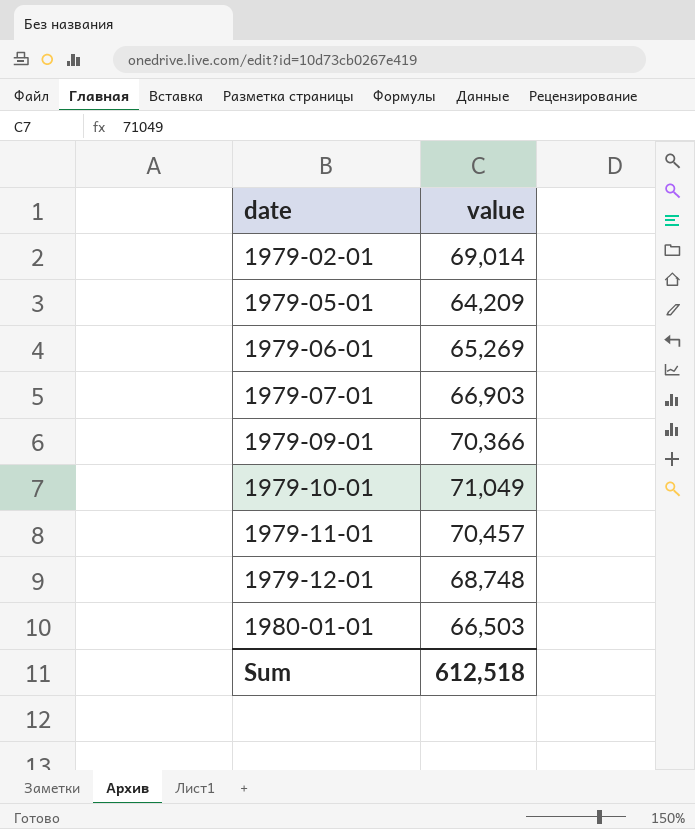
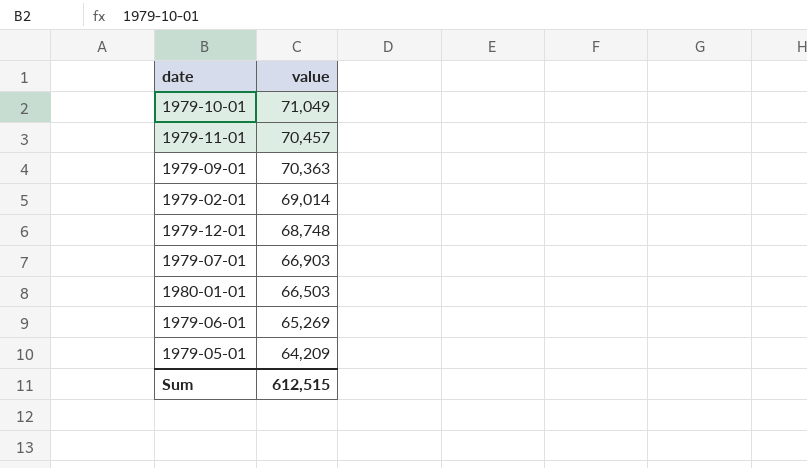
row order: date ascending -> value descending
1979-09-01 | value: 70,366 -> 70,363
Sum | value: 612,518 -> 612,515

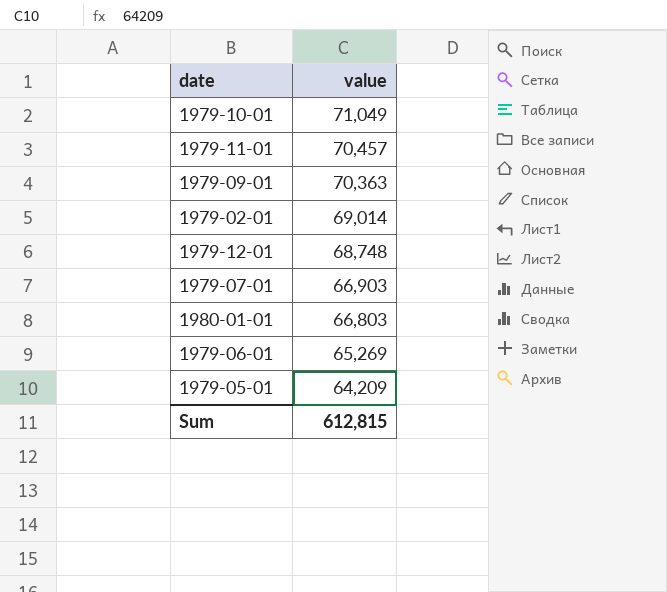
1980-01-01 | value: 66,503 -> 66,803
Sum | value: 612,515 -> 612,815

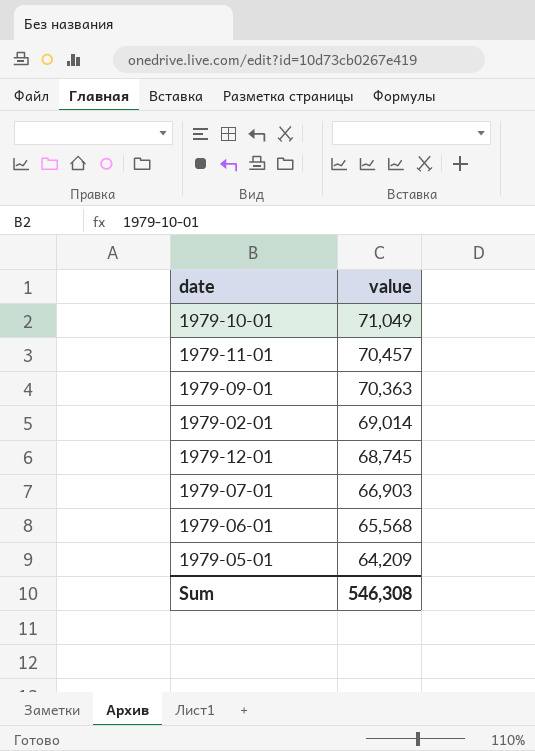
row 1980-01-01: 66,803 -> none
1979-12-01 | value: 68,748 -> 68,745
1979-06-01 | value: 65,269 -> 65,568
Sum | value: 612,815 -> 546,308

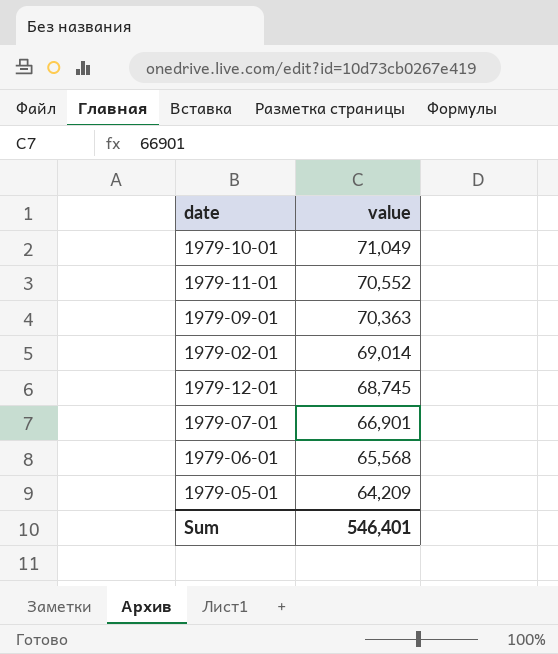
1979-11-01 | value: 70,457 -> 70,552
1979-07-01 | value: 66,903 -> 66,901
Sum | value: 546,308 -> 546,401

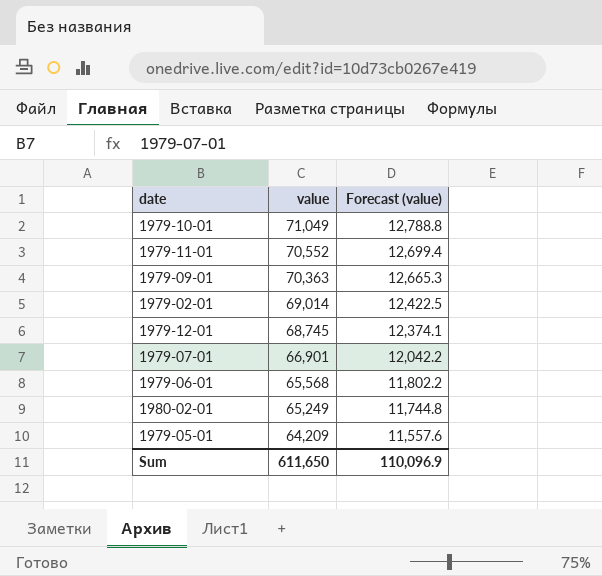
column Forecast (value) | formula: none -> [value] * 0.18
row 1980-02-01: none -> 65,249 | 11,744.8
Sum | value: 546,401 -> 611,650

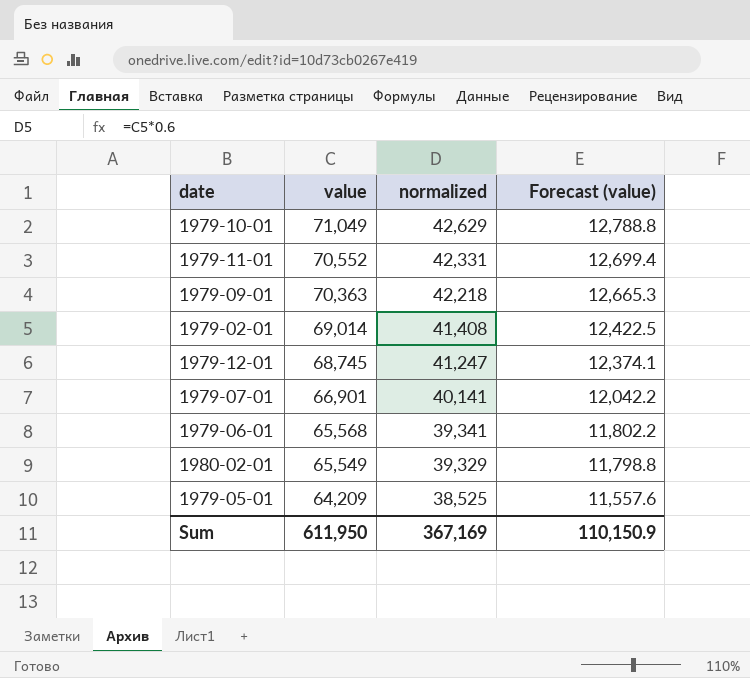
column normalized | formula: none -> [value] * 0.6
1980-02-01 | value: 65,249 -> 65,549
1980-02-01 | Forecast (value): 11,744.8 -> 11,798.8
Sum | value: 611,650 -> 611,950
Sum | Forecast (value): 110,096.9 -> 110,150.9

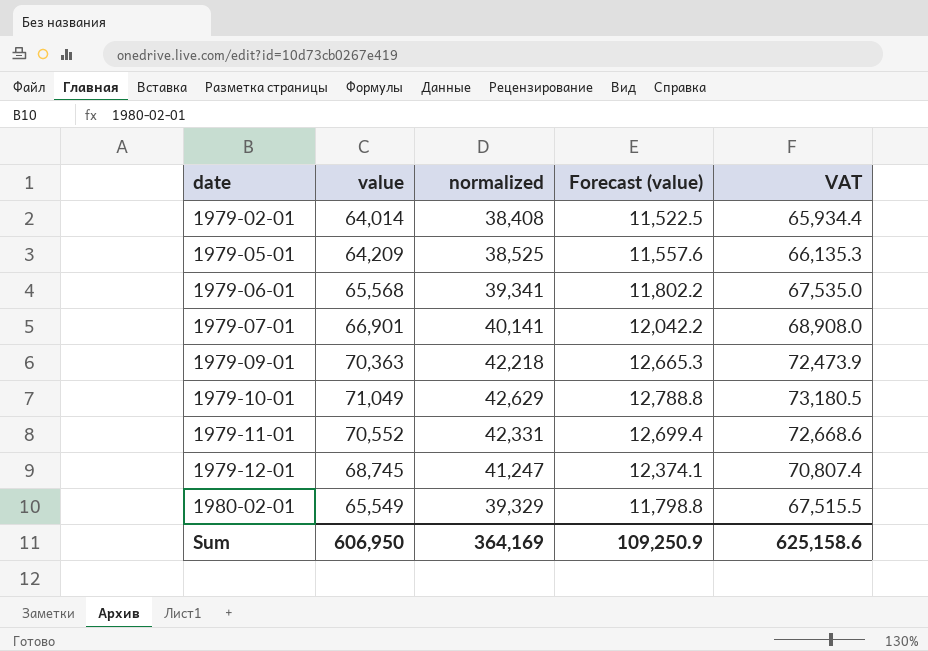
row order: value descending -> date ascending
column VAT | formula: none -> [value] * 1.03
1979-02-01 | value: 69,014 -> 64,014
1979-02-01 | normalized: 41,408 -> 38,408
1979-02-01 | Forecast (value): 12,422.5 -> 11,522.5
Sum | value: 611,950 -> 606,950
Sum | normalized: 367,169 -> 364,169
Sum | Forecast (value): 110,150.9 -> 109,250.9

